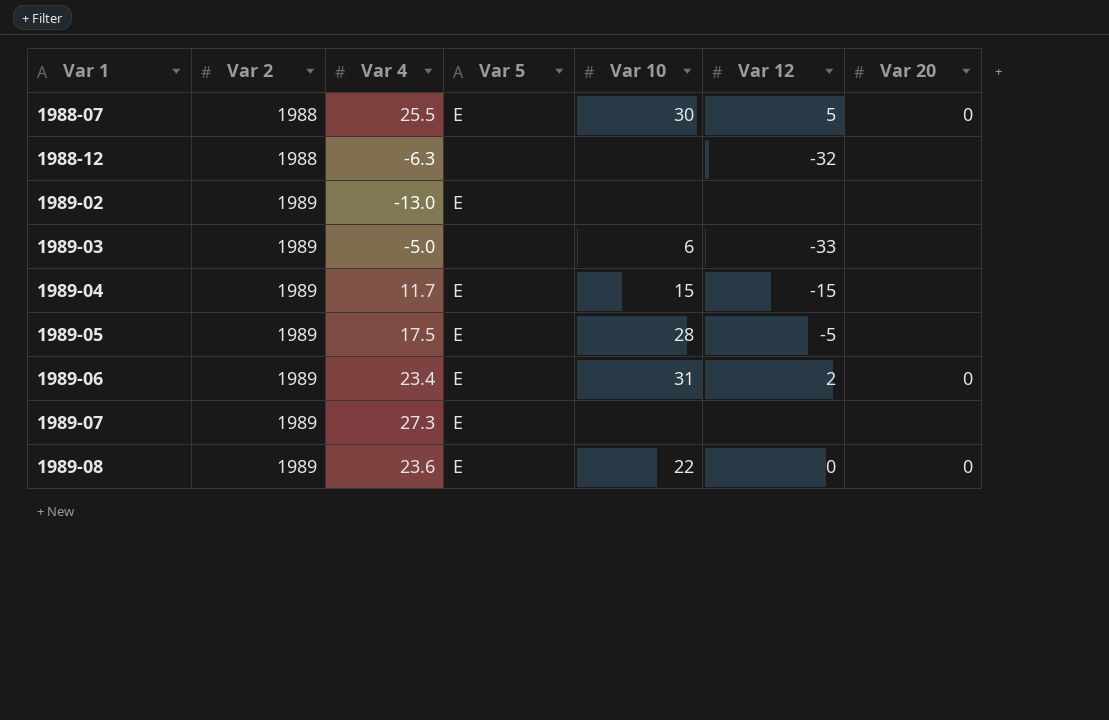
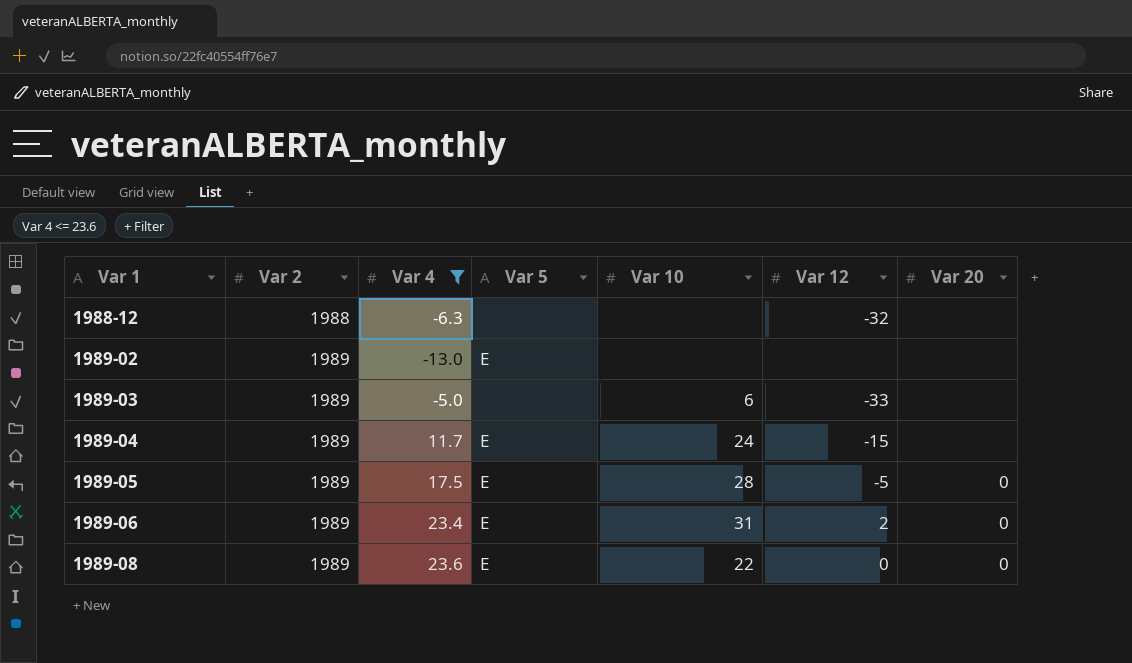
filter: none -> Var 4 <= 23.6
1989-04 | Var 10: 15 -> 24
1989-05 | Var 20: none -> 0

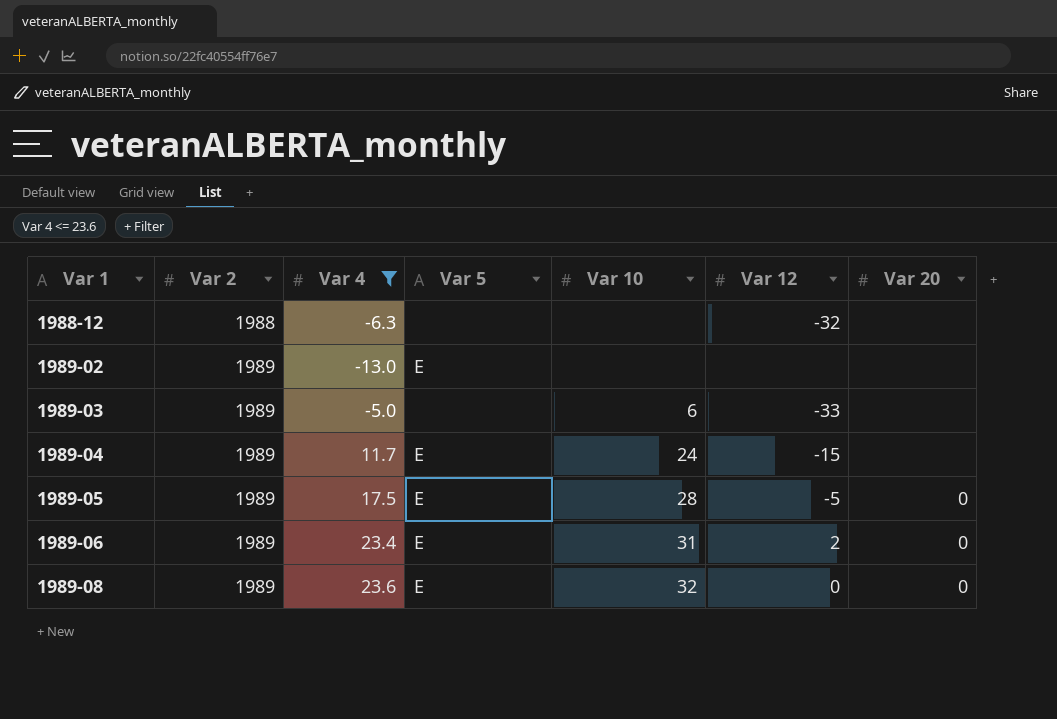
1989-08 | Var 10: 22 -> 32

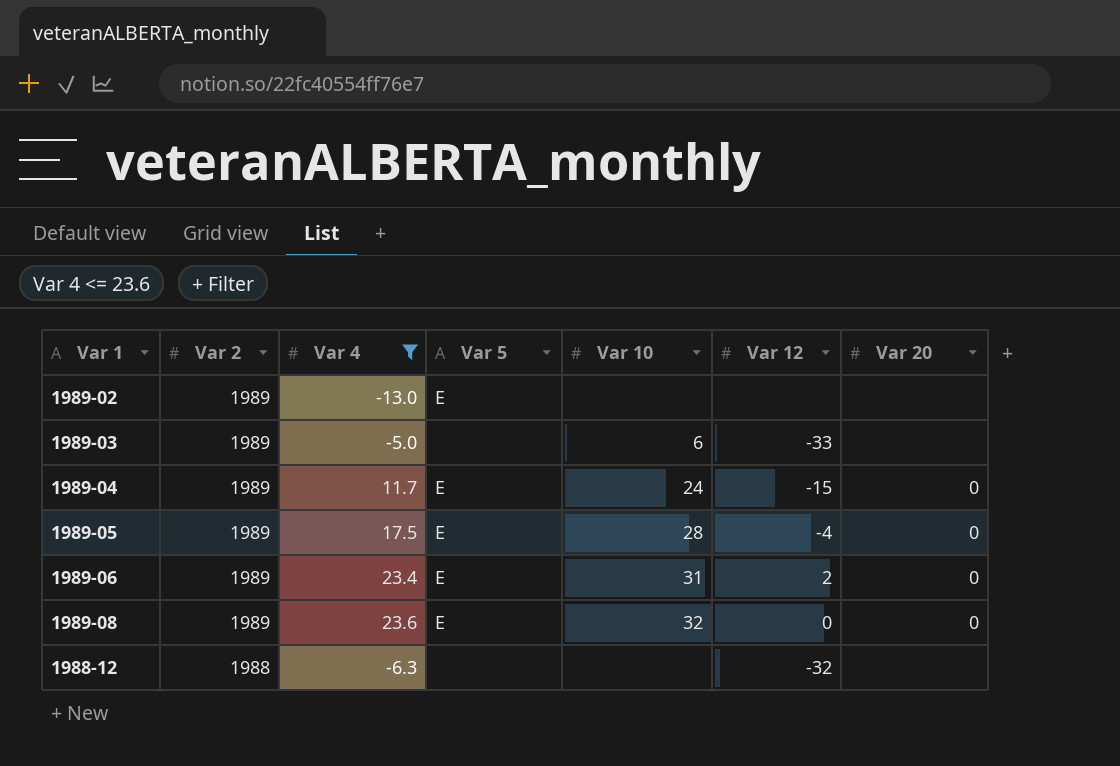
row order: Var 1 ascending -> Var 2 descending
1989-04 | Var 20: none -> 0
1989-05 | Var 12: -5 -> -4

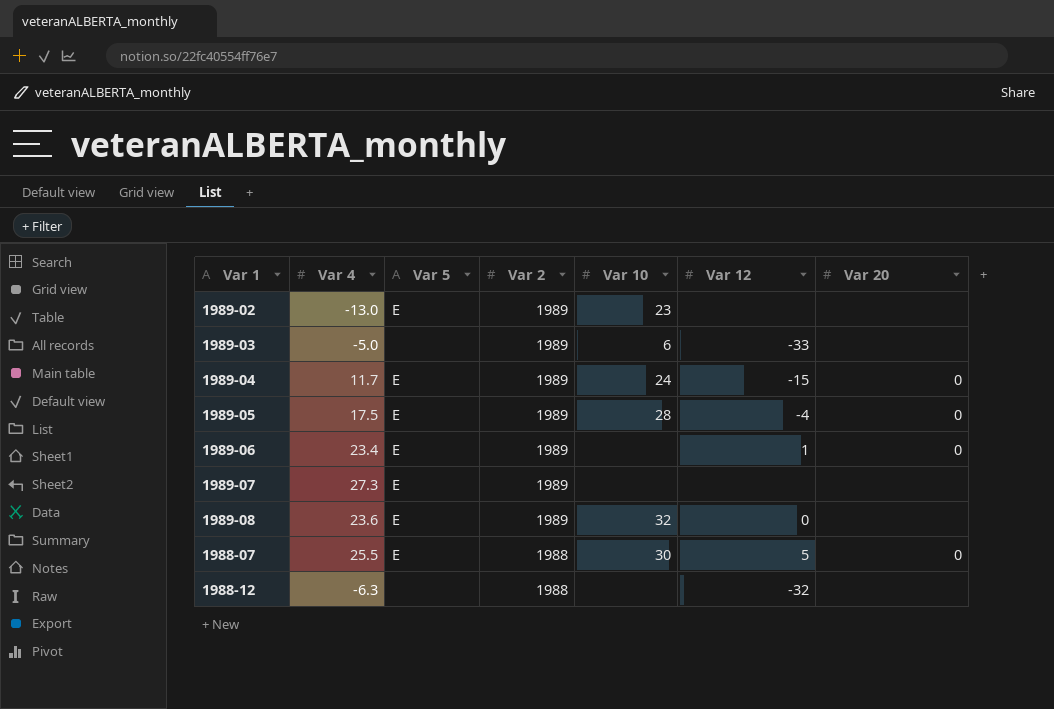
filter: Var 4 <= 23.6 -> none
column Var 2 | position: 2 -> 4
1989-02 | Var 10: none -> 23
1989-06 | Var 10: 31 -> none
1989-06 | Var 12: 2 -> 1
1989-08 | Var 20: 0 -> none

